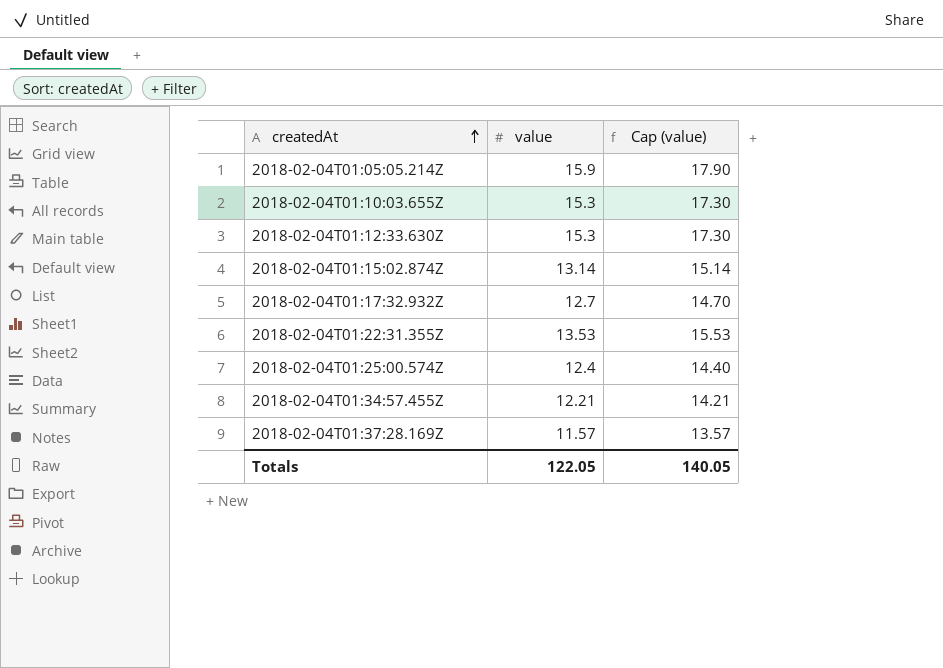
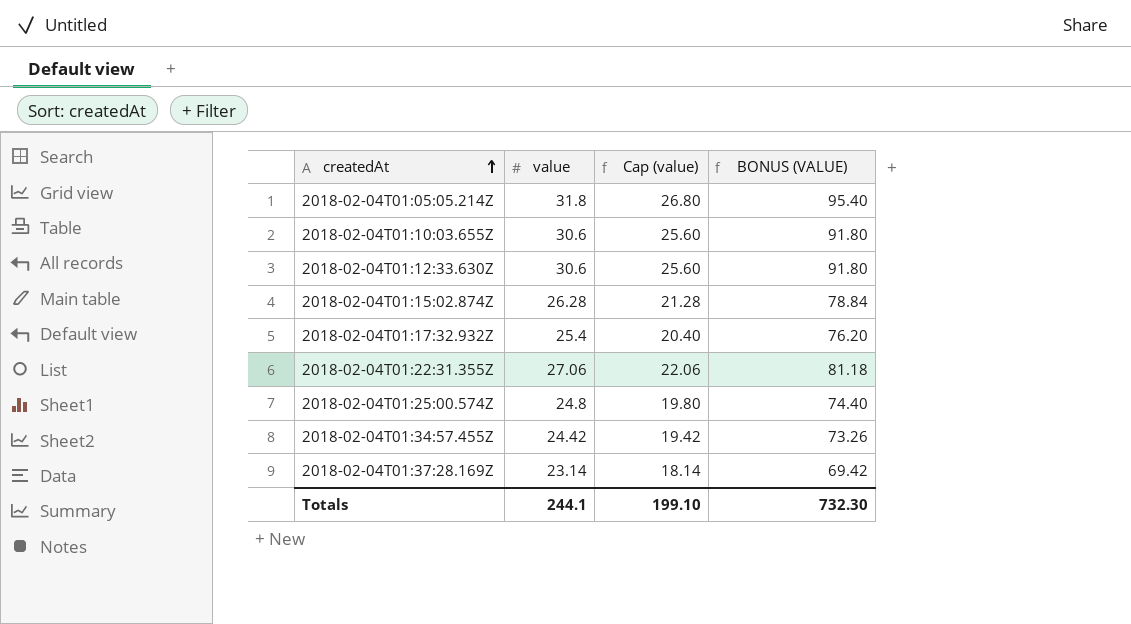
column Cap (value) | formula: [value] + 2 -> [value] - 5
column BONUS (VALUE) | formula: none -> [value] * 3
2018-02-04T01:05:05.214Z | value: 15.9 -> 31.8
2018-02-04T01:10:03.655Z | value: 15.3 -> 30.6
2018-02-04T01:12:33.630Z | value: 15.3 -> 30.6
2018-02-04T01:15:02.874Z | value: 13.14 -> 26.28
2018-02-04T01:17:32.932Z | value: 12.7 -> 25.4
2018-02-04T01:22:31.355Z | value: 13.53 -> 27.06
2018-02-04T01:25:00.574Z | value: 12.4 -> 24.8
2018-02-04T01:34:57.455Z | value: 12.21 -> 24.42
2018-02-04T01:37:28.169Z | value: 11.57 -> 23.14
Totals | value: 122.05 -> 244.1
Totals | Cap (value): 140.05 -> 199.10

